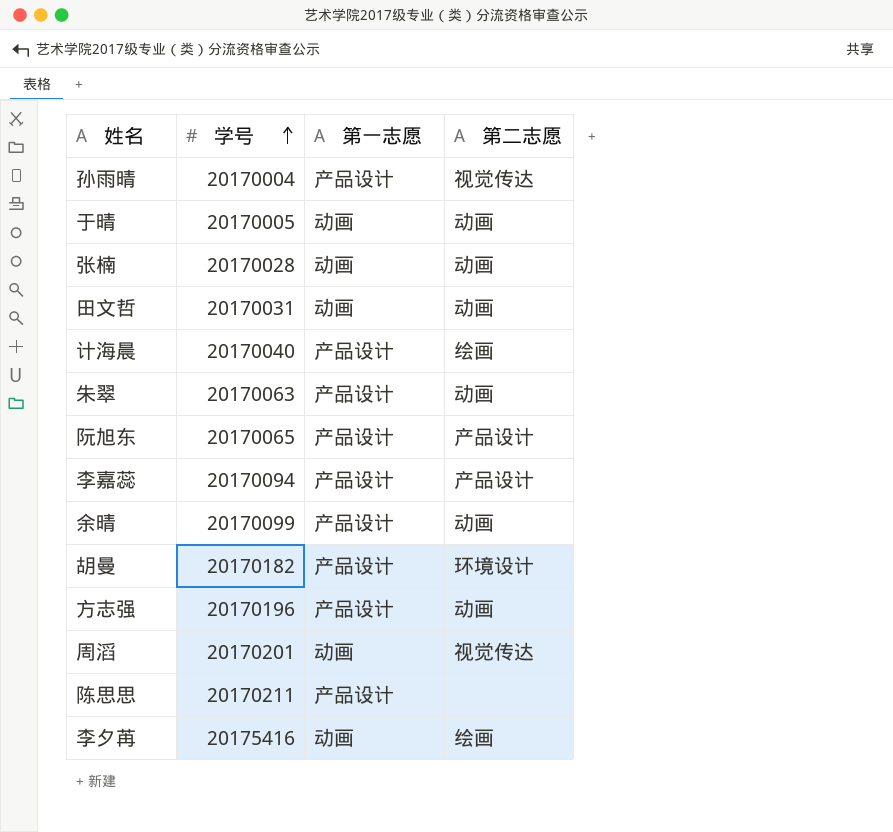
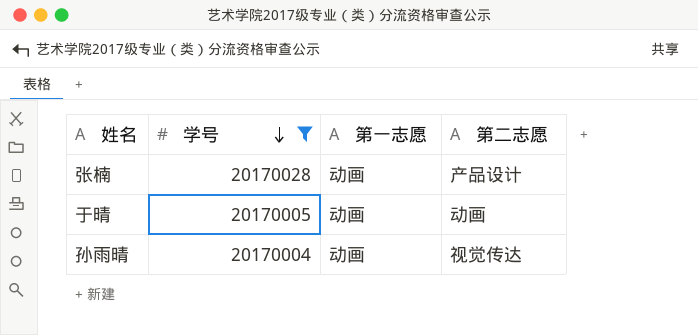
filter: none -> 学号 <= 20170028
row order: 学号 ascending -> 学号 descending
张楠 | 第二志愿: 动画 -> 产品设计
孙雨晴 | 第一志愿: 产品设计 -> 动画

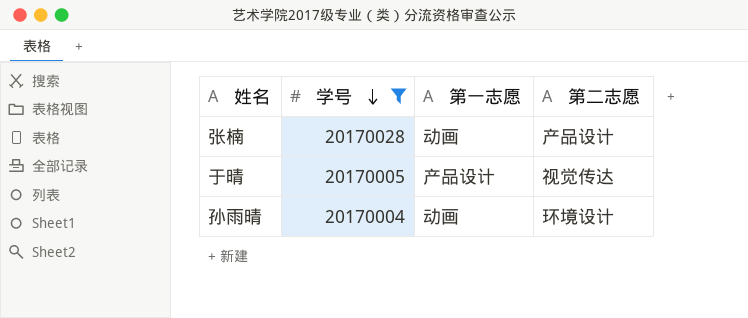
于晴 | 第一志愿: 动画 -> 产品设计
于晴 | 第二志愿: 动画 -> 视觉传达
孙雨晴 | 第二志愿: 视觉传达 -> 环境设计

